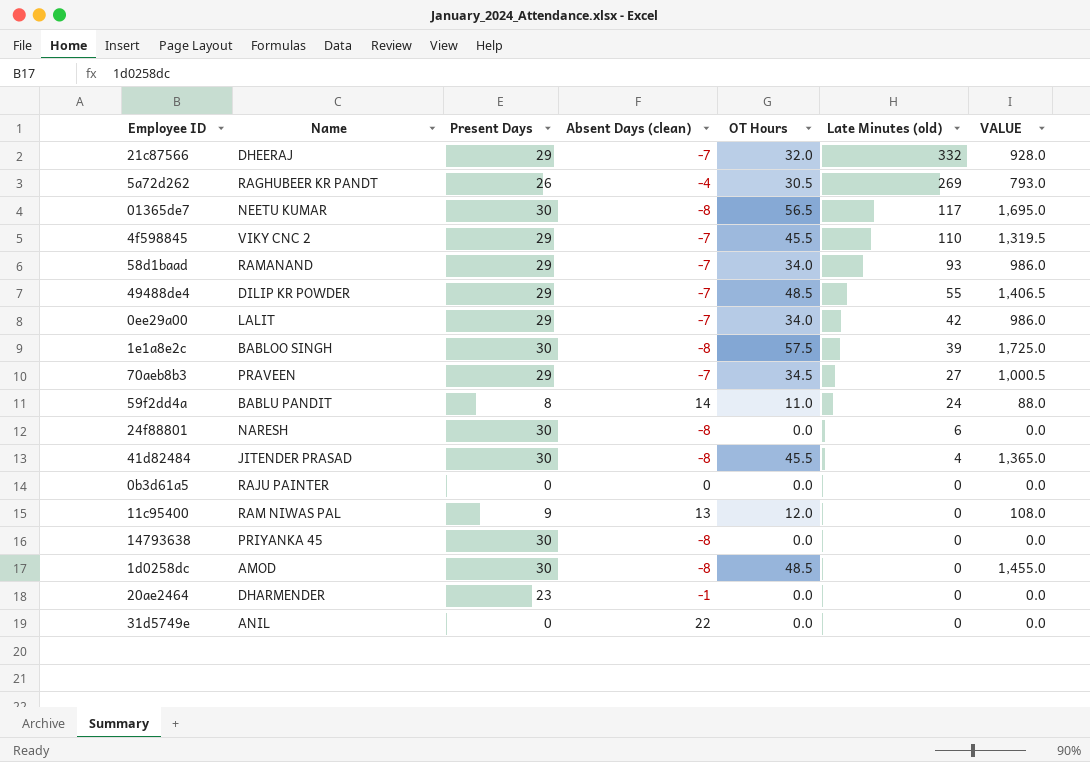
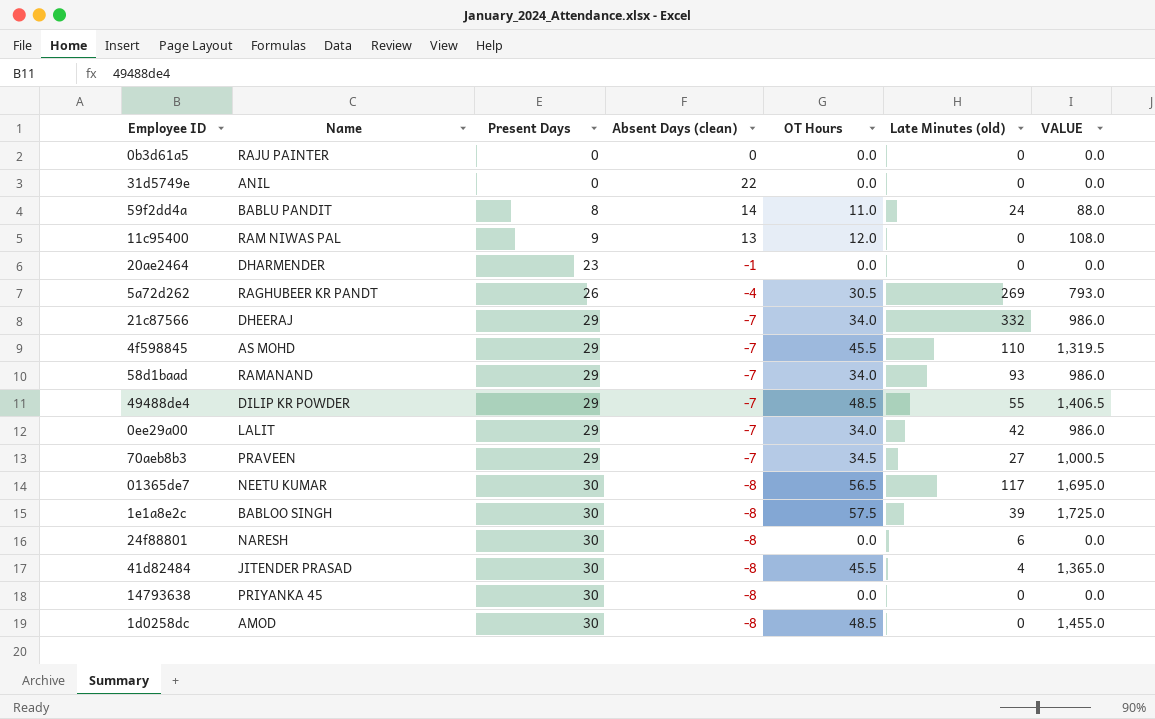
row order: Late Minutes (old) descending -> Present Days ascending
21c87566 | OT Hours: 32.0 -> 34.0
21c87566 | VALUE: 928.0 -> 986.0
4f598845 | Name: VIKY CNC 2 -> AS MOHD

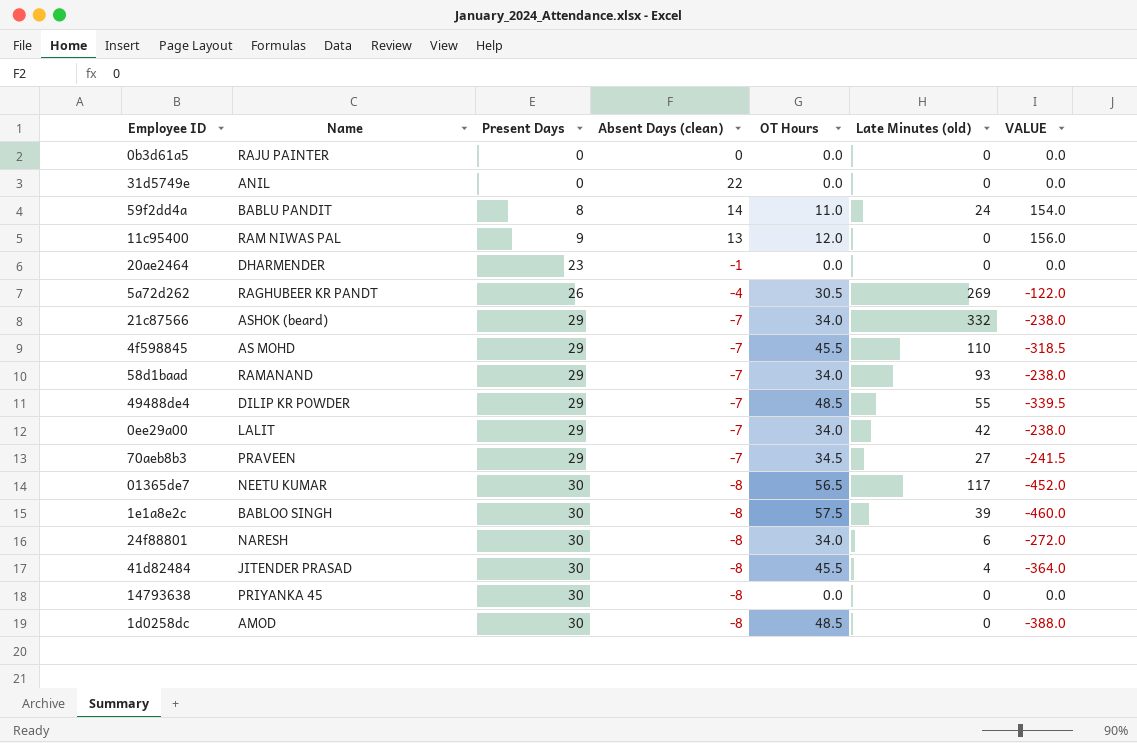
column VALUE | formula: [Present Days] * [OT Hours] -> [Absent Days (clean)] * [OT Hours]
21c87566 | Name: DHEERAJ -> ASHOK (beard)
24f88801 | OT Hours: 0.0 -> 34.0

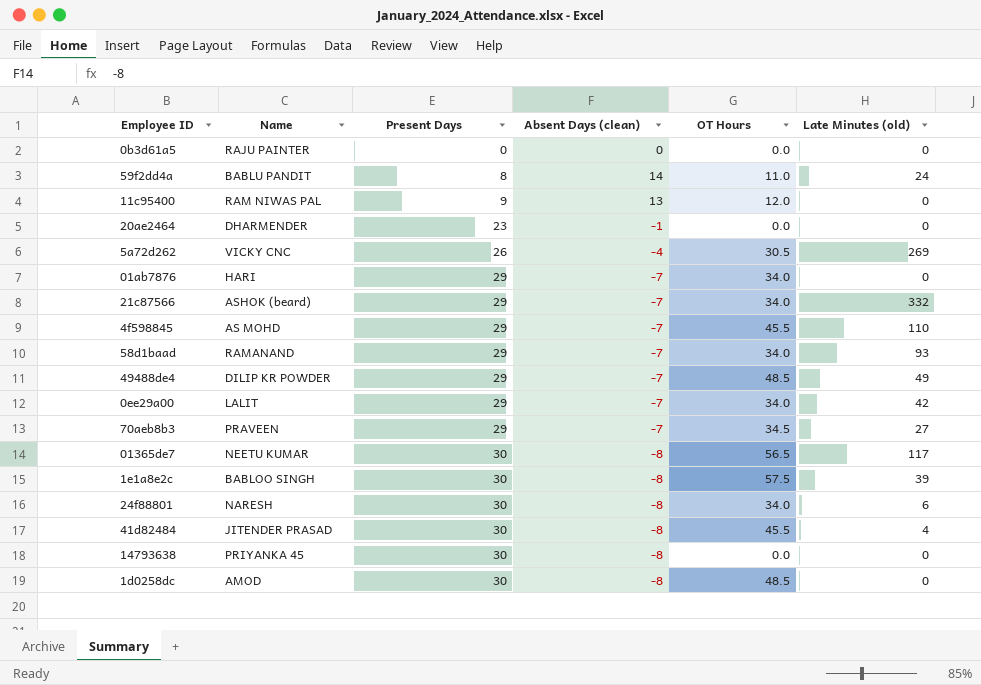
column VALUE | formula: [Absent Days (clean)] * [OT Hours] -> none
row 31d5749e: ANIL | 0 | 22 | 0.0 | 0 | 0.0 -> none
5a72d262 | Name: RAGHUBEER KR PANDT -> VICKY CNC
row 01ab7876: none -> HARI | 29 | -7 | 34.0 | 0
49488de4 | Late Minutes (old): 55 -> 49

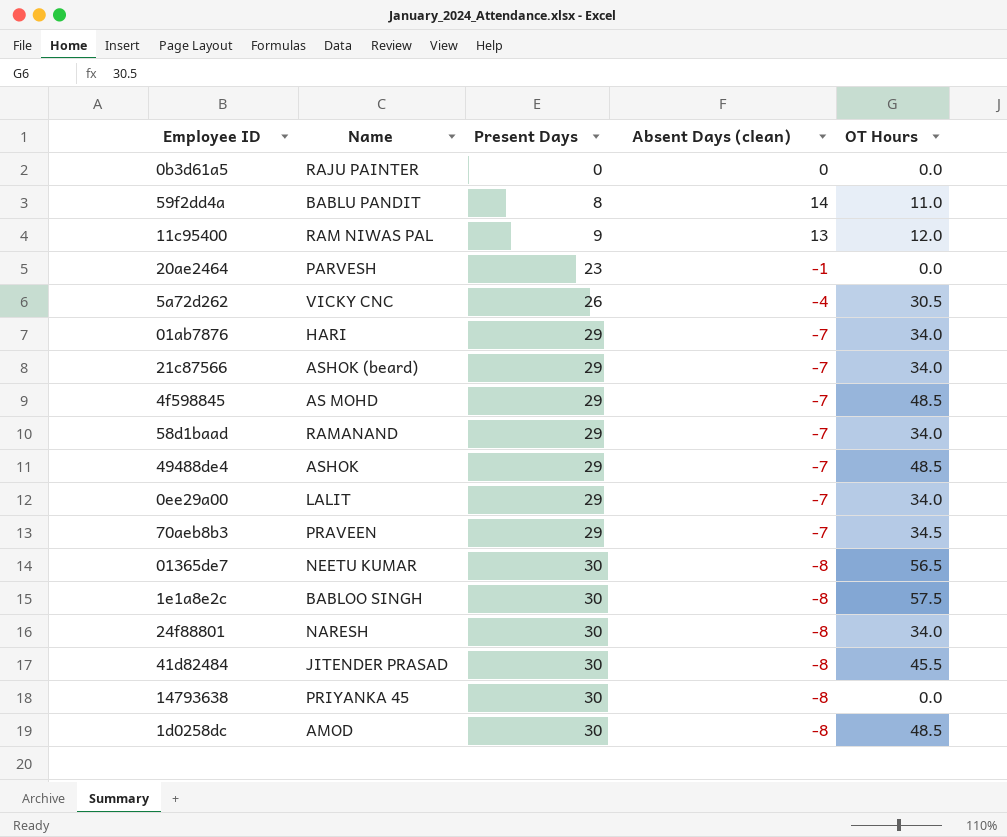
column Late Minutes (old) | position: 6 -> none
20ae2464 | Name: DHARMENDER -> PARVESH
4f598845 | OT Hours: 45.5 -> 48.5
49488de4 | Name: DILIP KR POWDER -> ASHOK

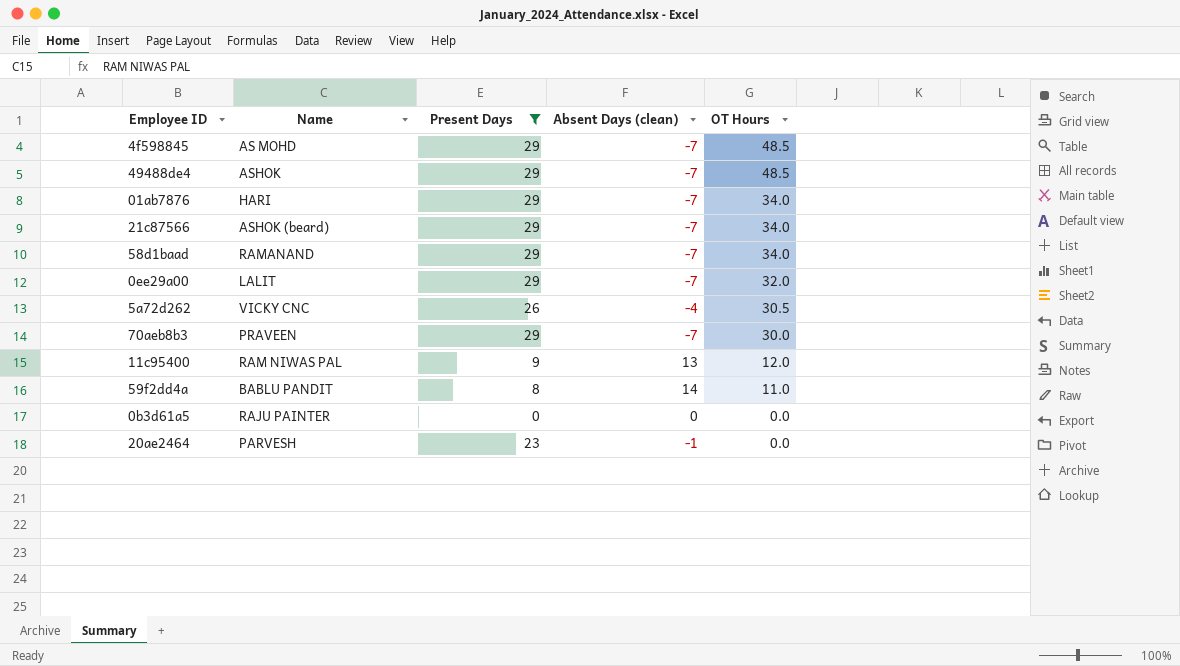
filter: none -> Present Days != 30
row order: Present Days ascending -> OT Hours descending
0ee29a00 | OT Hours: 34.0 -> 32.0
70aeb8b3 | OT Hours: 34.5 -> 30.0

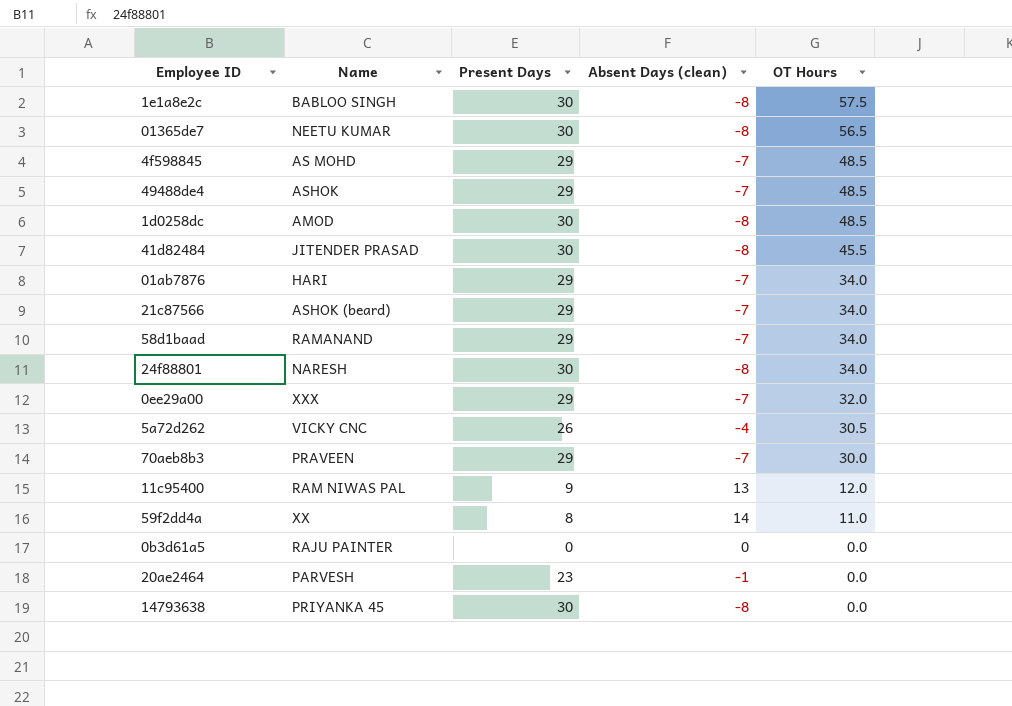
filter: Present Days != 30 -> none
0ee29a00 | Name: LALIT -> XXX
59f2dd4a | Name: BABLU PANDIT -> XX

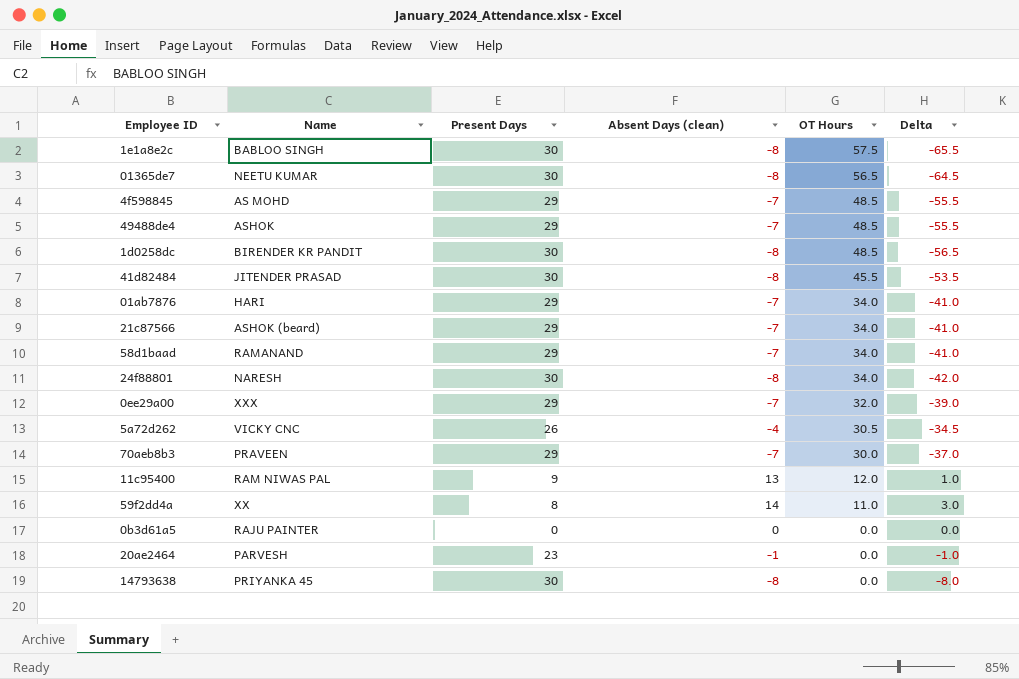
column Delta | formula: none -> [Absent Days (clean)] - [OT Hours]
1d0258dc | Name: AMOD -> BIRENDER KR PANDIT

